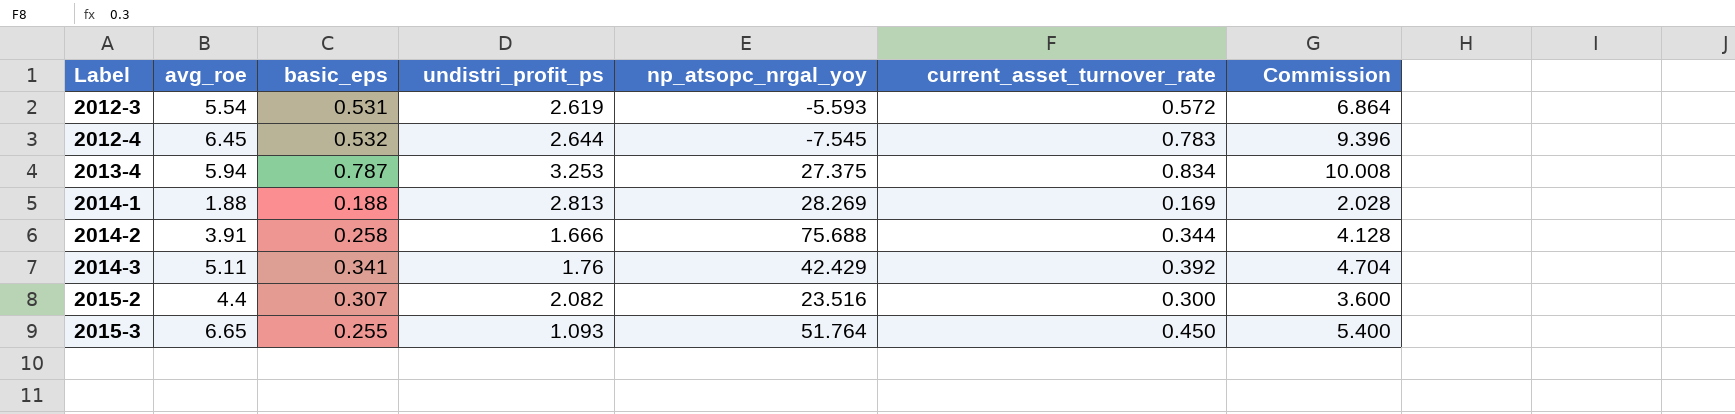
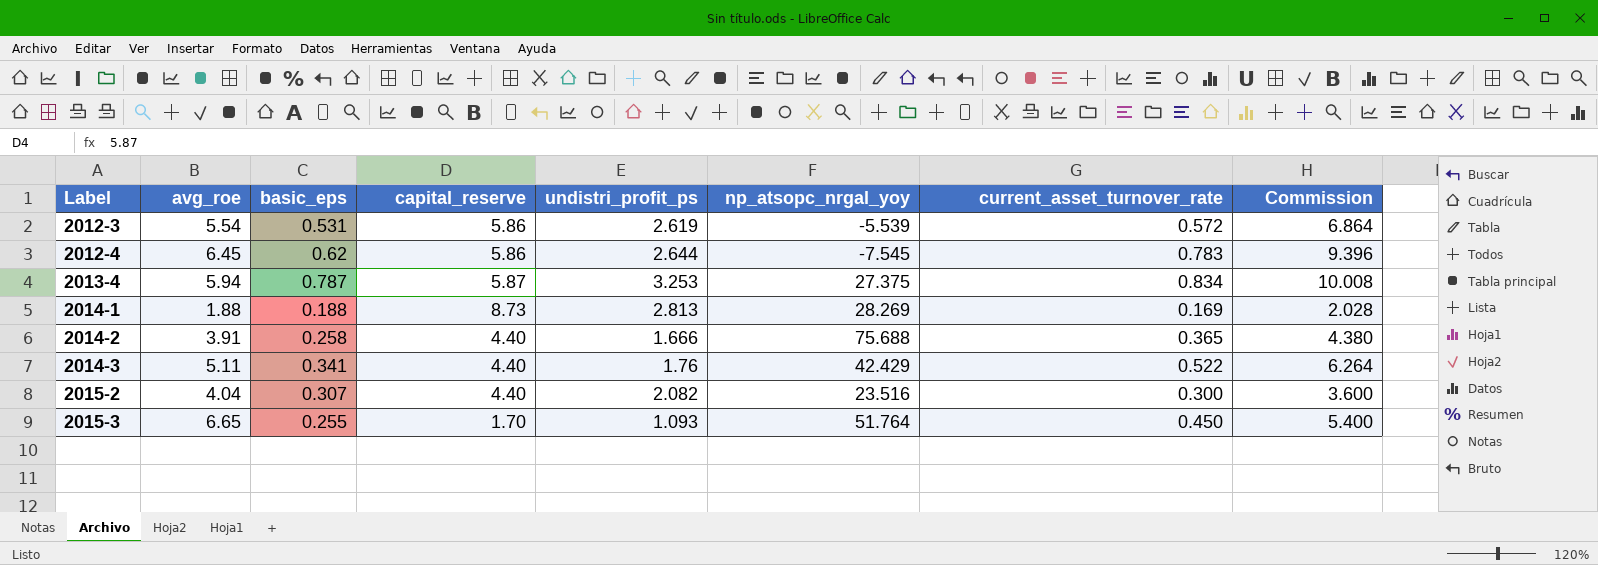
column capital_reserve | position: none -> 4
2012-3 | np_atsopc_nrgal_yoy: -5.593 -> -5.539
2012-4 | basic_eps: 0.532 -> 0.62
2014-2 | current_asset_turnover_rate: 0.344 -> 0.365
2014-2 | Commission: 4.128 -> 4.380
2014-3 | current_asset_turnover_rate: 0.392 -> 0.522
2014-3 | Commission: 4.704 -> 6.264
2015-2 | avg_roe: 4.4 -> 4.04

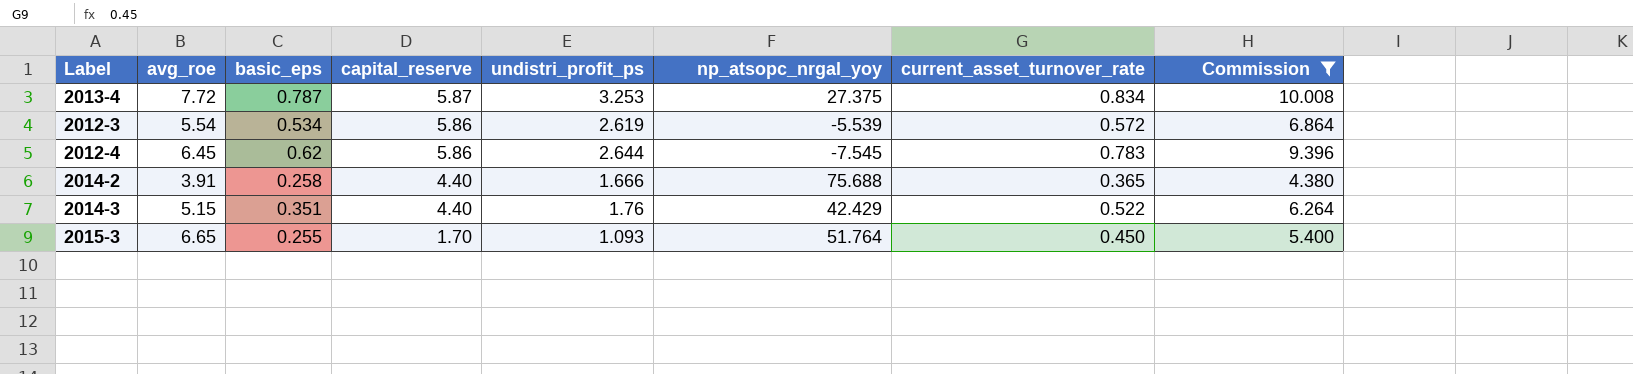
filter: none -> Commission >= 4.380
row order: Label ascending -> capital_reserve descending
2013-4 | avg_roe: 5.94 -> 7.72
2012-3 | basic_eps: 0.531 -> 0.534
2014-3 | avg_roe: 5.11 -> 5.15
2014-3 | basic_eps: 0.341 -> 0.351

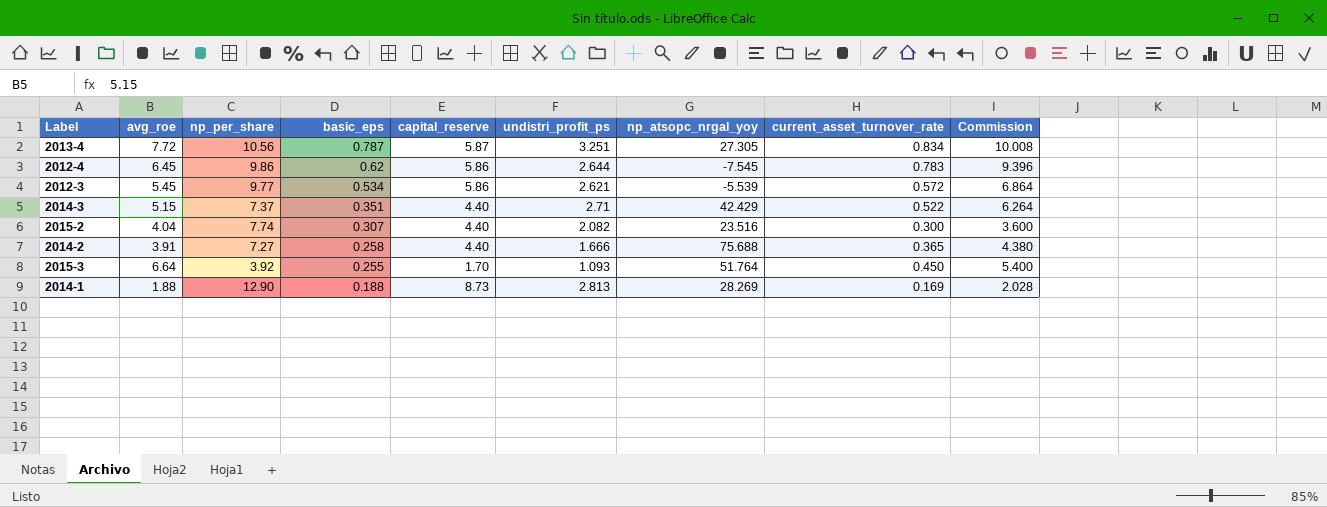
filter: Commission >= 4.380 -> none
row order: capital_reserve descending -> basic_eps descending
column np_per_share | position: none -> 3
2013-4 | undistri_profit_ps: 3.253 -> 3.251
2013-4 | np_atsopc_nrgal_yoy: 27.375 -> 27.305
2012-3 | avg_roe: 5.54 -> 5.45
2012-3 | undistri_profit_ps: 2.619 -> 2.621
2014-3 | undistri_profit_ps: 1.76 -> 2.71
2015-3 | avg_roe: 6.65 -> 6.64

